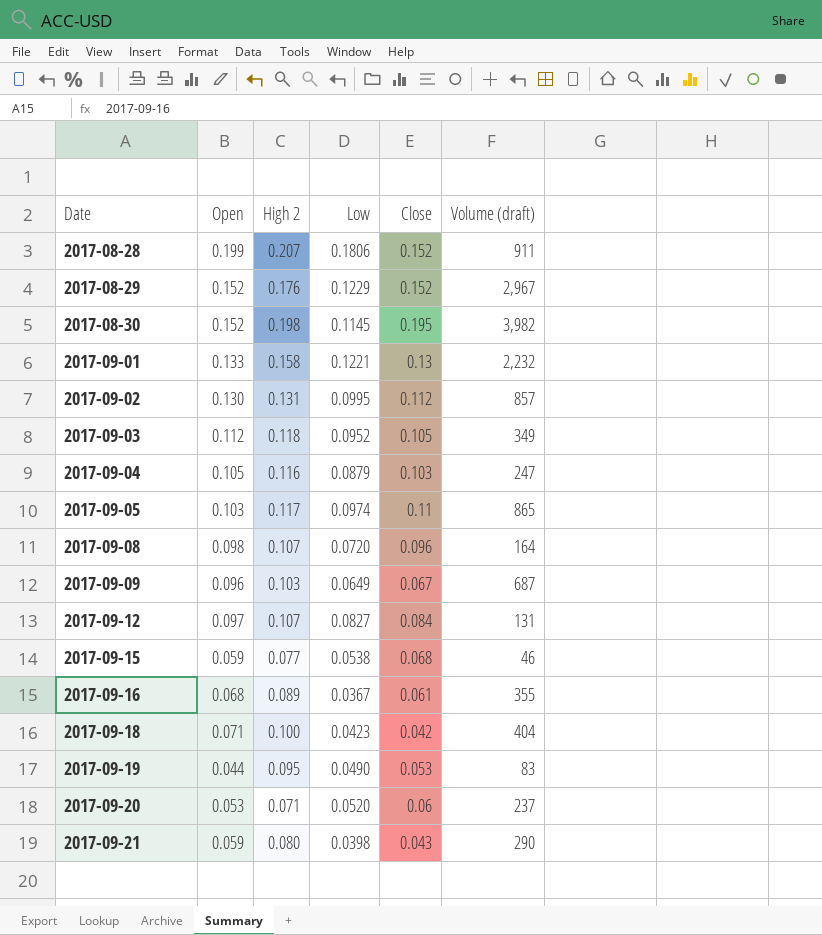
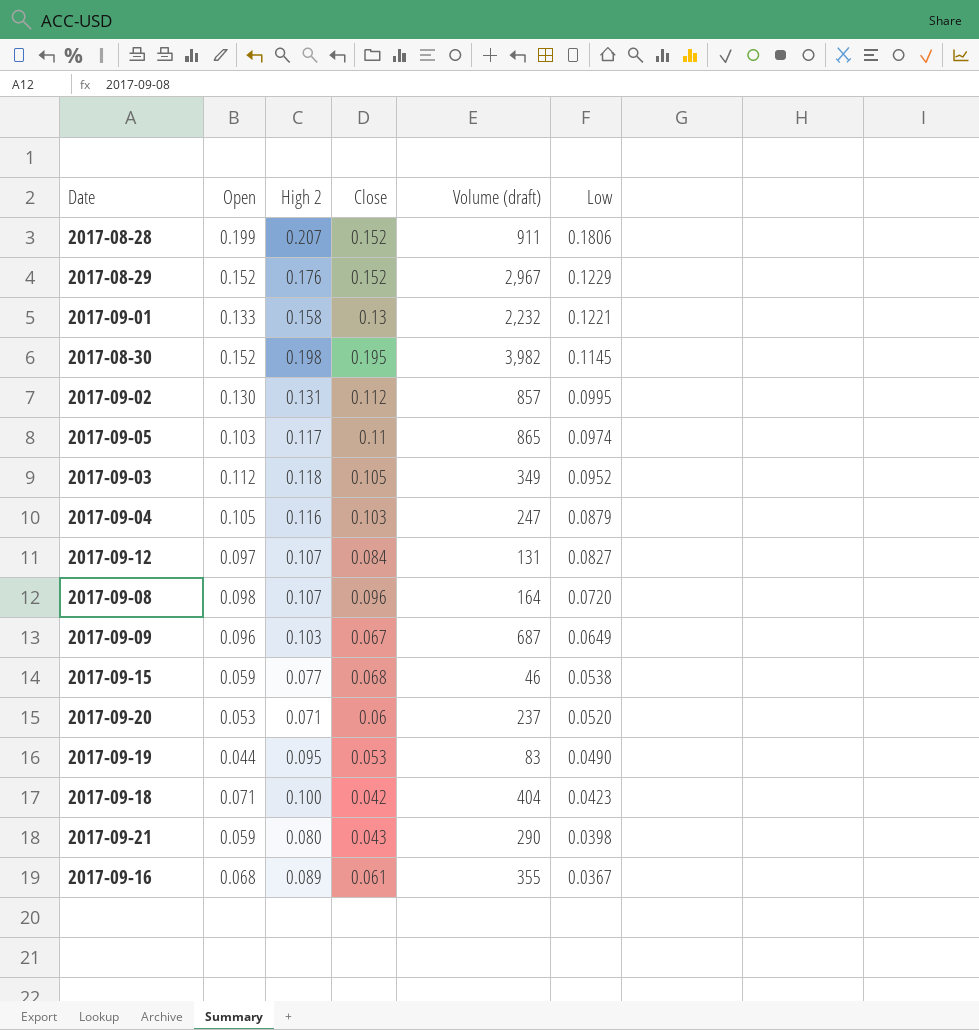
row order: Date ascending -> Low descending
column Low | position: 4 -> 6

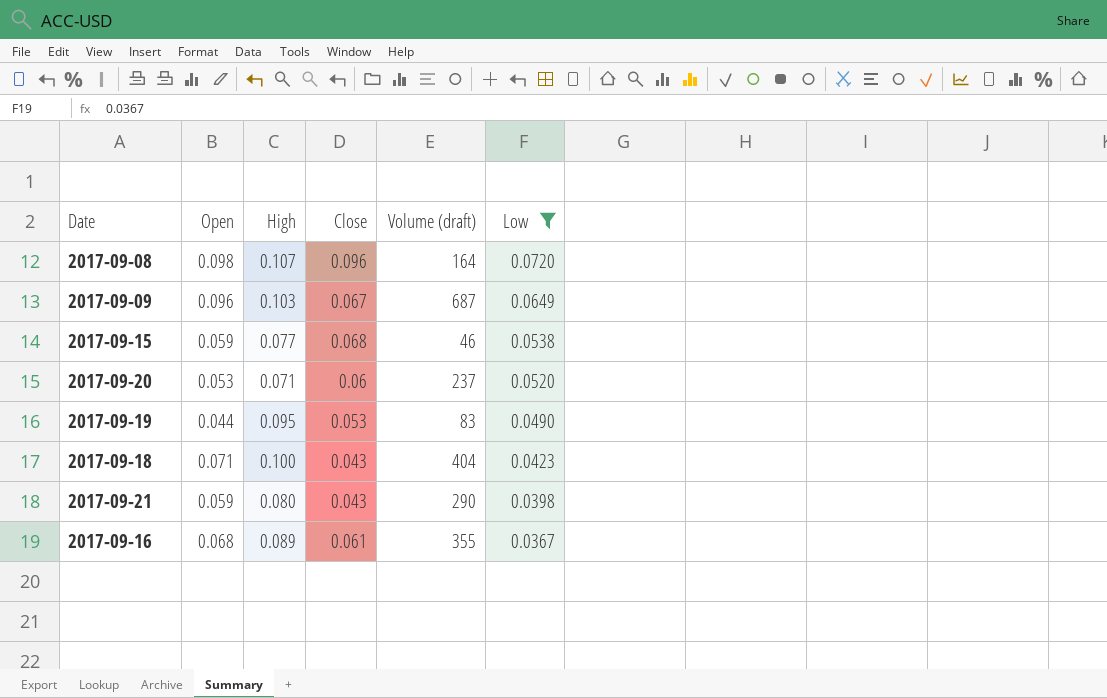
filter: none -> Low <= 0.0720
column name: High 2 -> High
2017-09-18 | Close: 0.042 -> 0.043

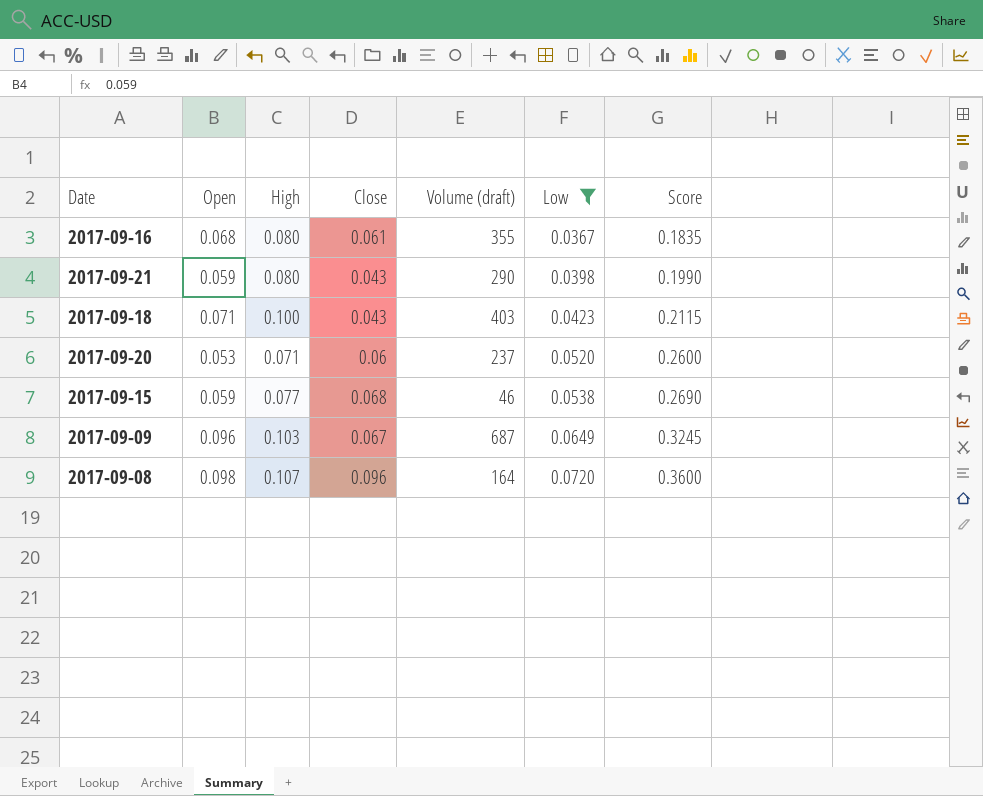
row order: Low descending -> Low ascending
column Score | formula: none -> [Low] * 5
row 2017-09-19: 0.044 | 0.095 | 0.053 | 83 | 0.0490 -> none
2017-09-16 | High: 0.089 -> 0.080
2017-09-18 | Volume (draft): 404 -> 403

